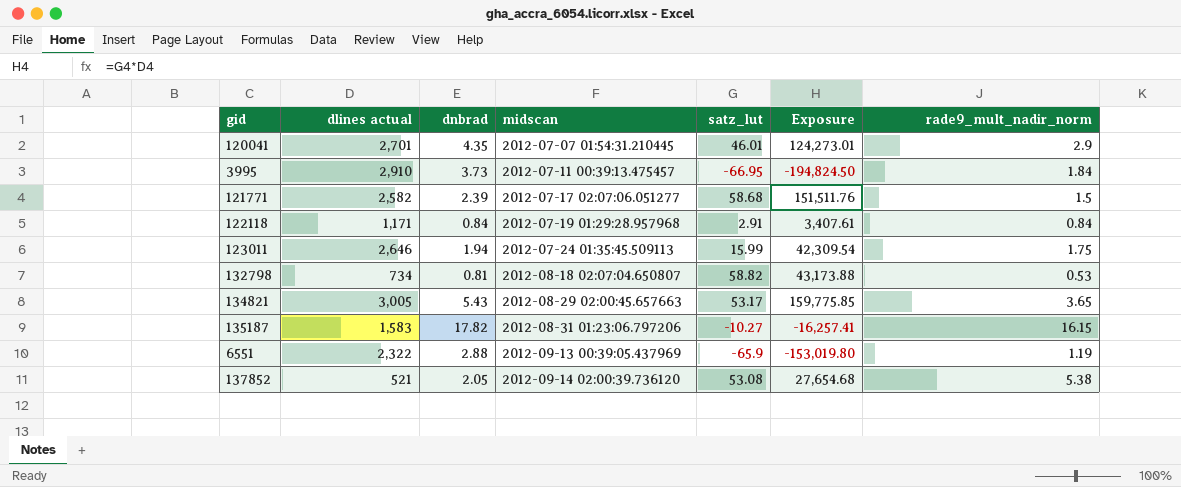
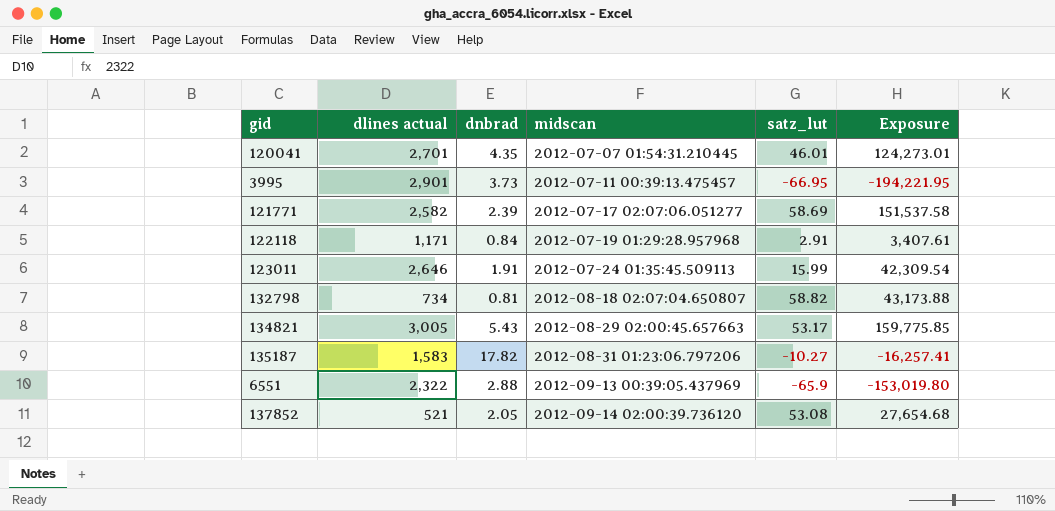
column rade9_mult_nadir_norm | position: 7 -> none
3995 | dlines actual: 2,910 -> 2,901
3995 | Exposure: -194,824.50 -> -194,221.95
121771 | satz_lut: 58.68 -> 58.69
121771 | Exposure: 151,511.76 -> 151,537.58
123011 | dnbrad: 1.94 -> 1.91

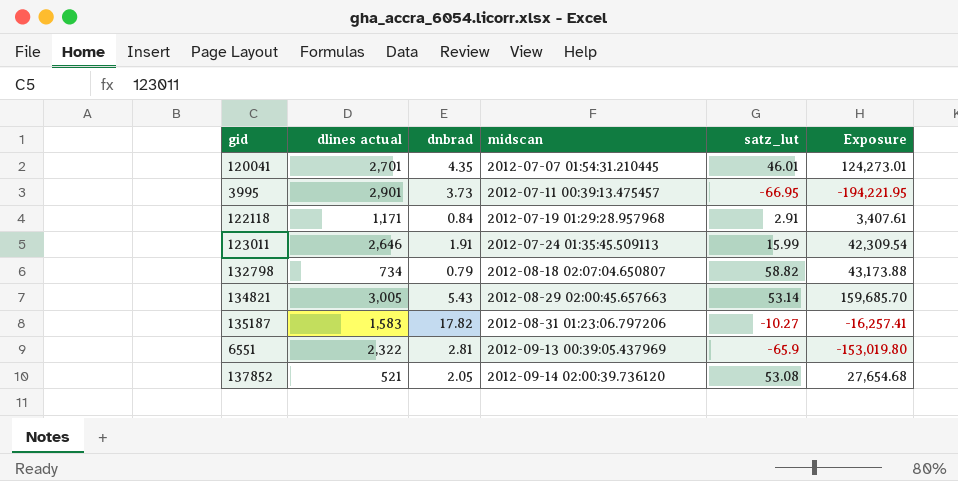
row 121771: 2,582 | 2.39 | 2012-07-17 02:07:06.051277 | 58.69 | 151,537.58 -> none
132798 | dnbrad: 0.81 -> 0.79
134821 | satz_lut: 53.17 -> 53.14
134821 | Exposure: 159,775.85 -> 159,685.70
6551 | dnbrad: 2.88 -> 2.81

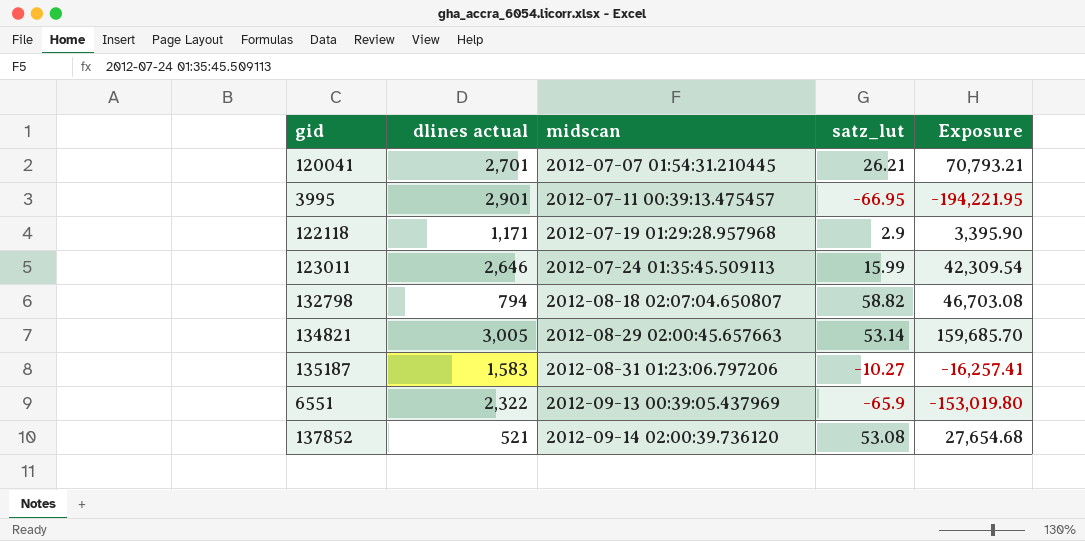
column dnbrad | position: 3 -> none
120041 | satz_lut: 46.01 -> 26.21
120041 | Exposure: 124,273.01 -> 70,793.21
122118 | satz_lut: 2.91 -> 2.9
122118 | Exposure: 3,407.61 -> 3,395.90
132798 | dlines actual: 734 -> 794
132798 | Exposure: 43,173.88 -> 46,703.08

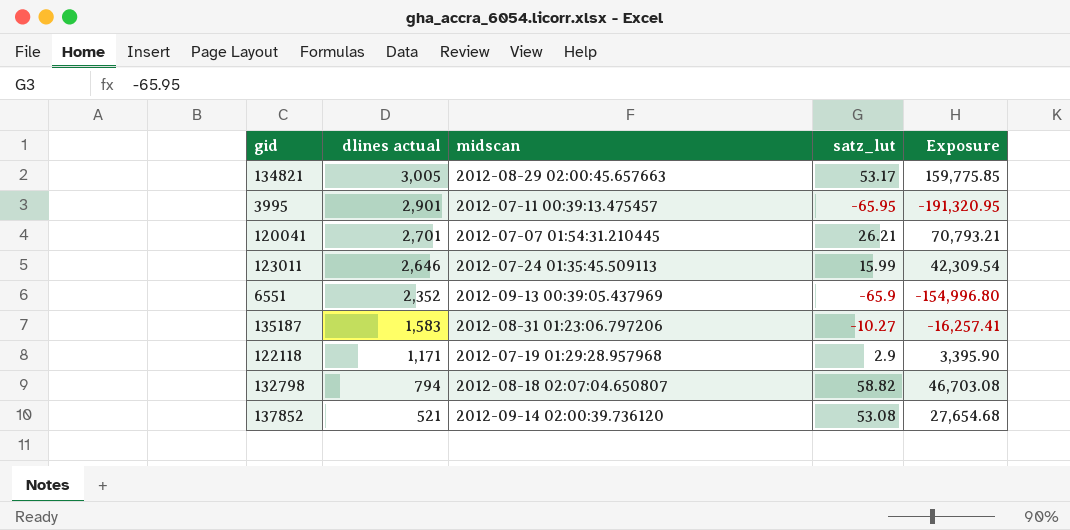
row order: midscan ascending -> dlines actual descending
134821 | satz_lut: 53.14 -> 53.17
134821 | Exposure: 159,685.70 -> 159,775.85
3995 | satz_lut: -66.95 -> -65.95
3995 | Exposure: -194,221.95 -> -191,320.95
6551 | dlines actual: 2,322 -> 2,352
6551 | Exposure: -153,019.80 -> -154,996.80

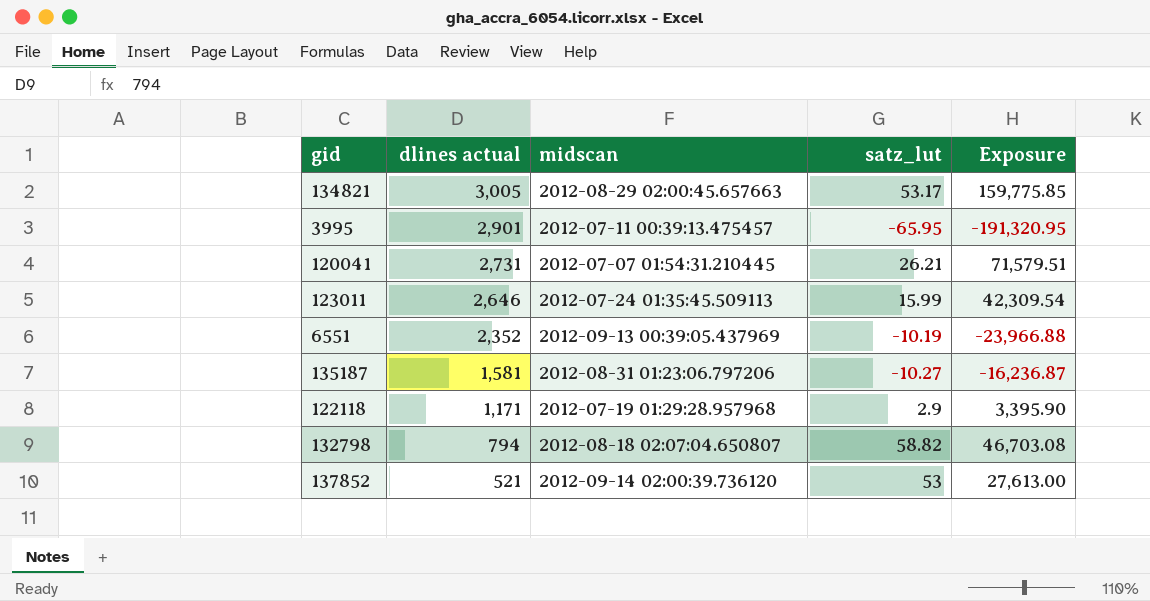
120041 | dlines actual: 2,701 -> 2,731
120041 | Exposure: 70,793.21 -> 71,579.51
6551 | satz_lut: -65.9 -> -10.19
6551 | Exposure: -154,996.80 -> -23,966.88
135187 | dlines actual: 1,583 -> 1,581
135187 | Exposure: -16,257.41 -> -16,236.87
137852 | satz_lut: 53.08 -> 53
137852 | Exposure: 27,654.68 -> 27,613.00

